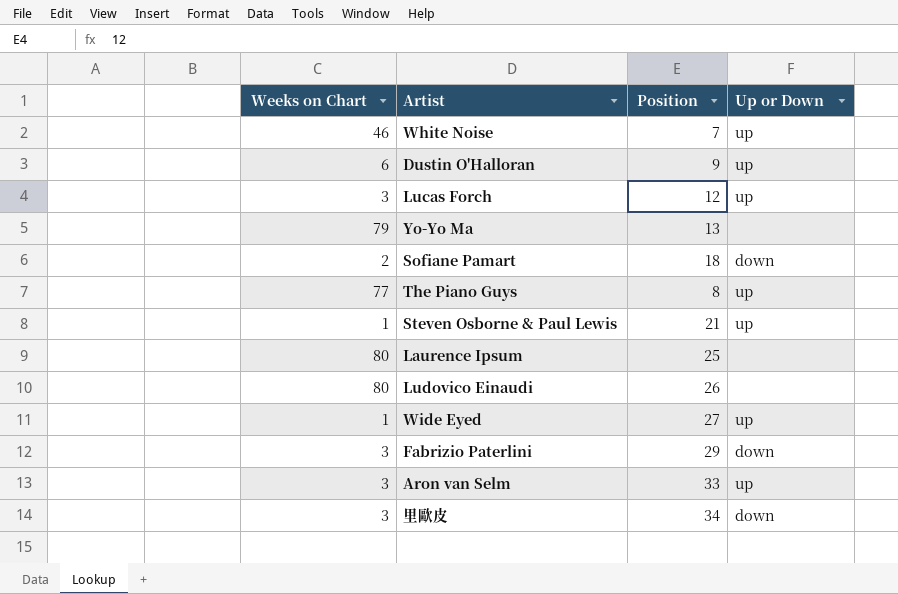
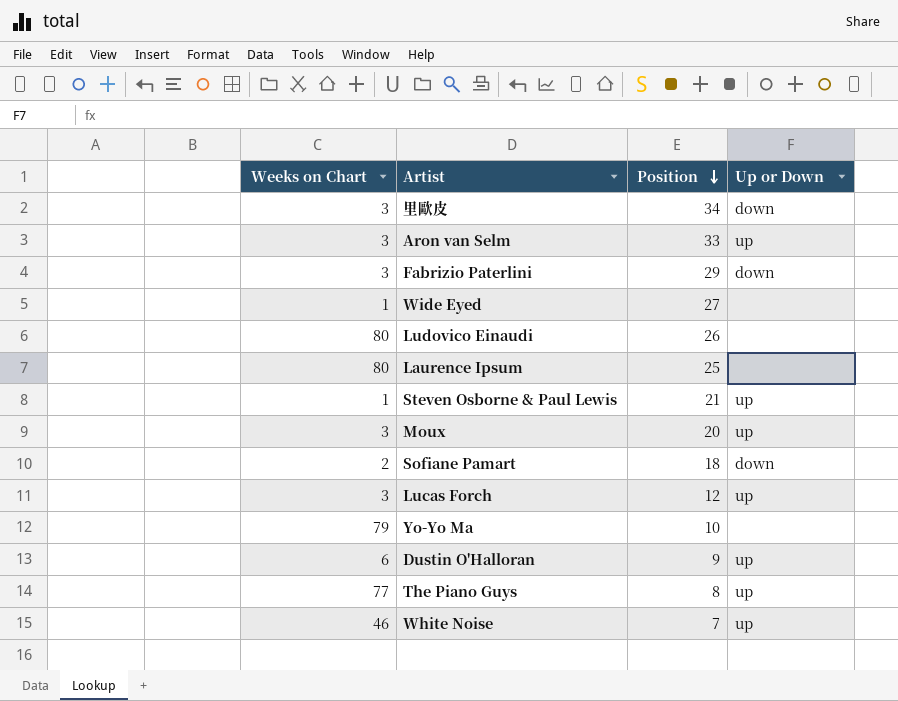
row order: none -> Position descending
Wide Eyed | Up or Down: up -> none
row Moux: none -> 3 | 20 | up
Yo-Yo Ma | Position: 13 -> 10

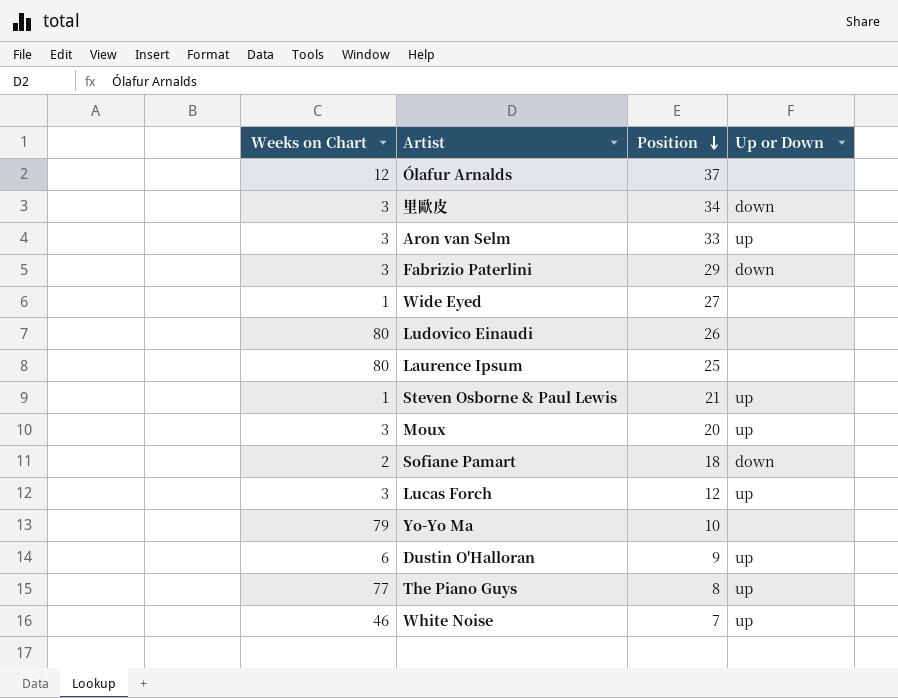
row Ólafur Arnalds: none -> 12 | 37 | none

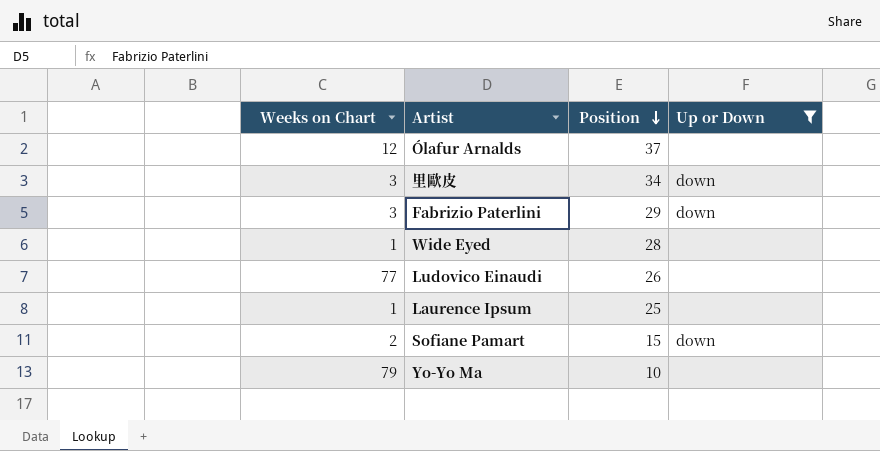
filter: none -> Up or Down != up
Wide Eyed | Position: 27 -> 28
Ludovico Einaudi | Weeks on Chart: 80 -> 77
Laurence Ipsum | Weeks on Chart: 80 -> 1
Sofiane Pamart | Position: 18 -> 15

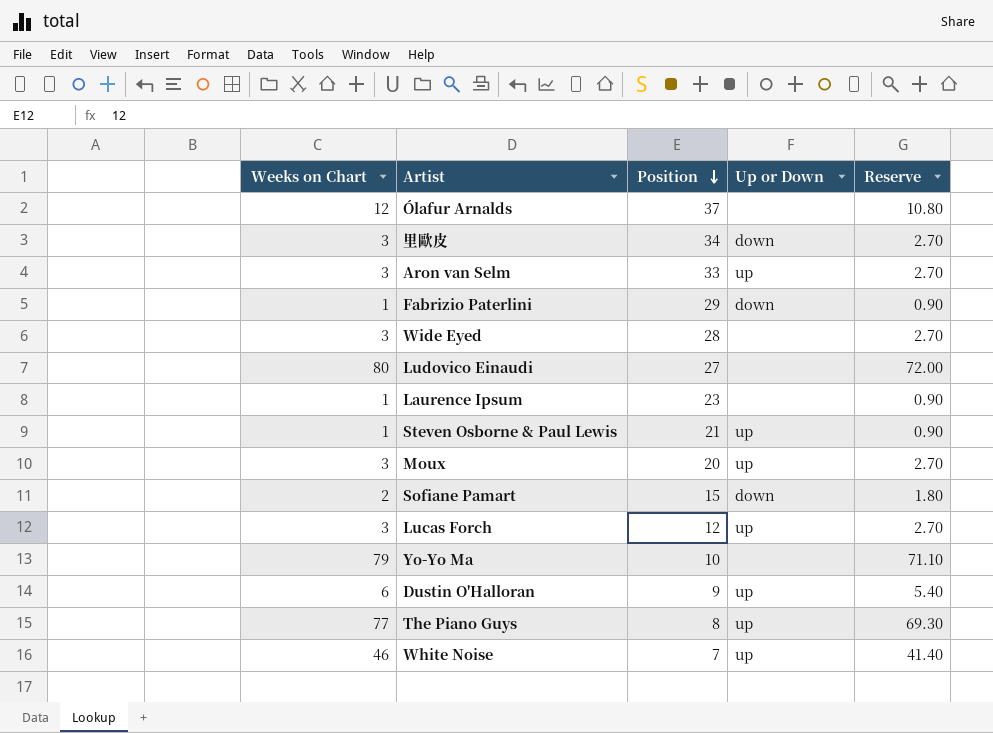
filter: Up or Down != up -> none
column Reserve | formula: none -> [Weeks on Chart] * 0.9
Fabrizio Paterlini | Weeks on Chart: 3 -> 1
Wide Eyed | Weeks on Chart: 1 -> 3
Ludovico Einaudi | Weeks on Chart: 77 -> 80
Ludovico Einaudi | Position: 26 -> 27
Laurence Ipsum | Position: 25 -> 23

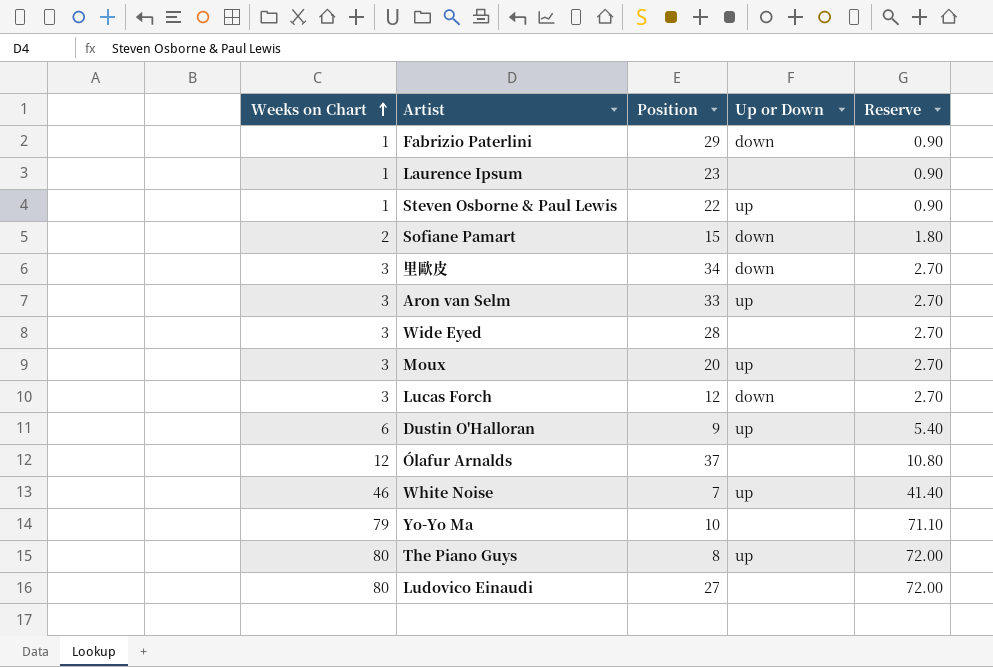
row order: Position descending -> Weeks on Chart ascending
Steven Osborne & Paul Lewis | Position: 21 -> 22
Lucas Forch | Up or Down: up -> down
The Piano Guys | Weeks on Chart: 77 -> 80
The Piano Guys | Reserve: 69.30 -> 72.00

